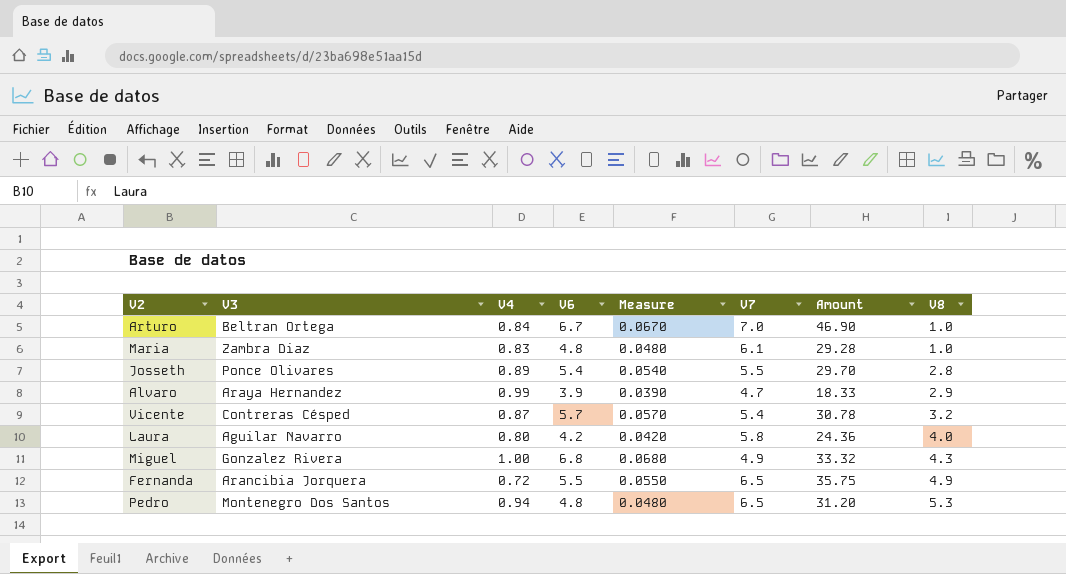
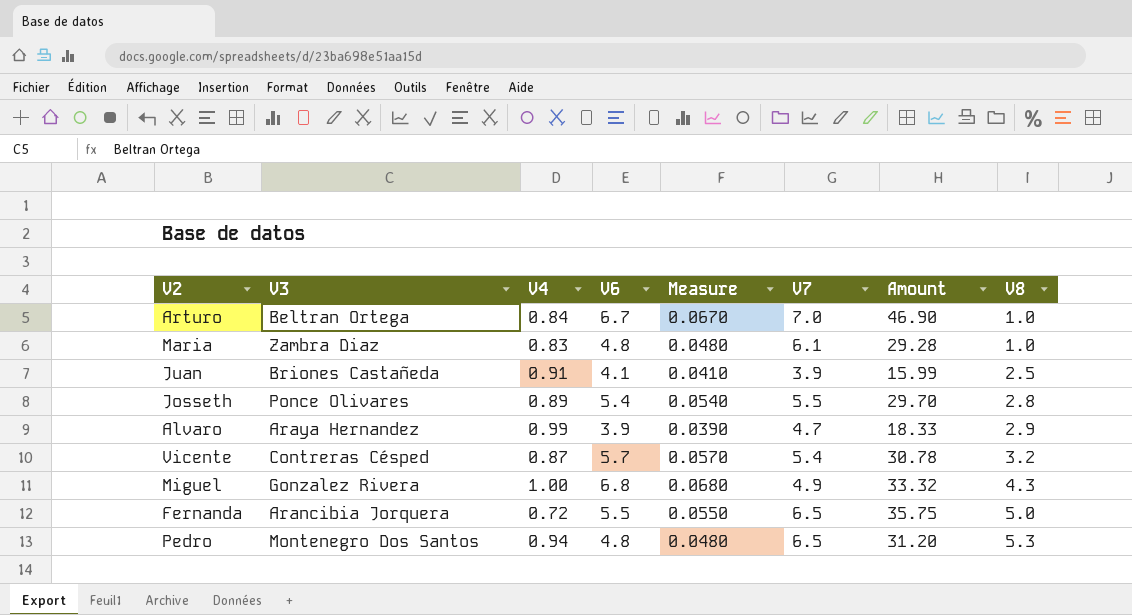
row Laura: Aguilar Navarro | 0.80 | 4.2 | 0.0420 | 5.8 | 24.36 | 4.0 -> none
row Juan: none -> Briones Castañeda | 0.91 | 4.1 | 0.0410 | 3.9 | 15.99 | 2.5
Fernanda | V8: 4.9 -> 5.0

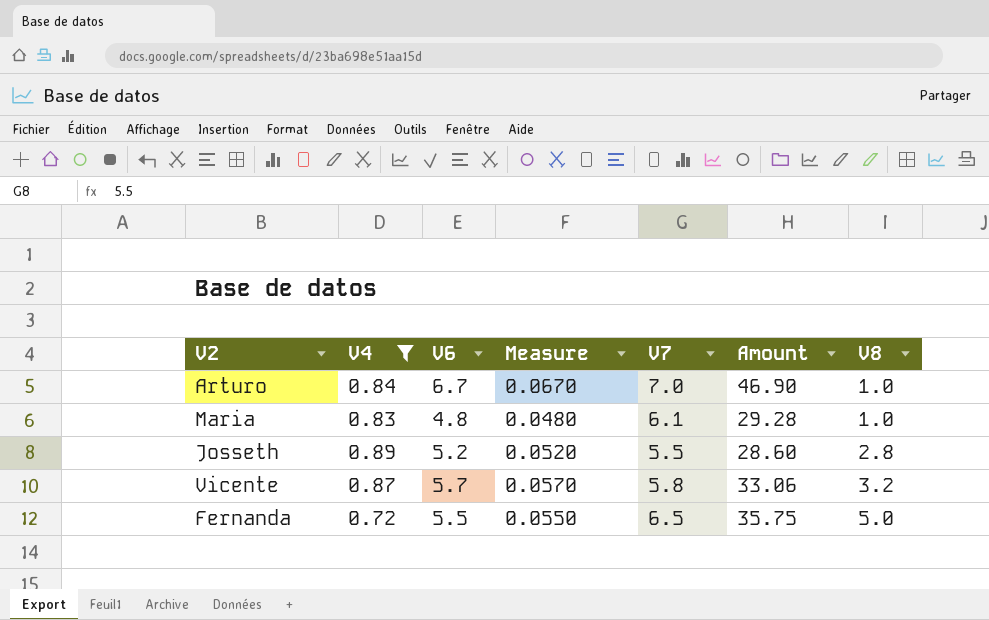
filter: none -> V4 <= 0.89
column V3 | position: 2 -> none
Josseth | V6: 5.4 -> 5.2
Josseth | Measure: 0.0540 -> 0.0520
Josseth | Amount: 29.70 -> 28.60
Vicente | V7: 5.4 -> 5.8
Vicente | Amount: 30.78 -> 33.06

